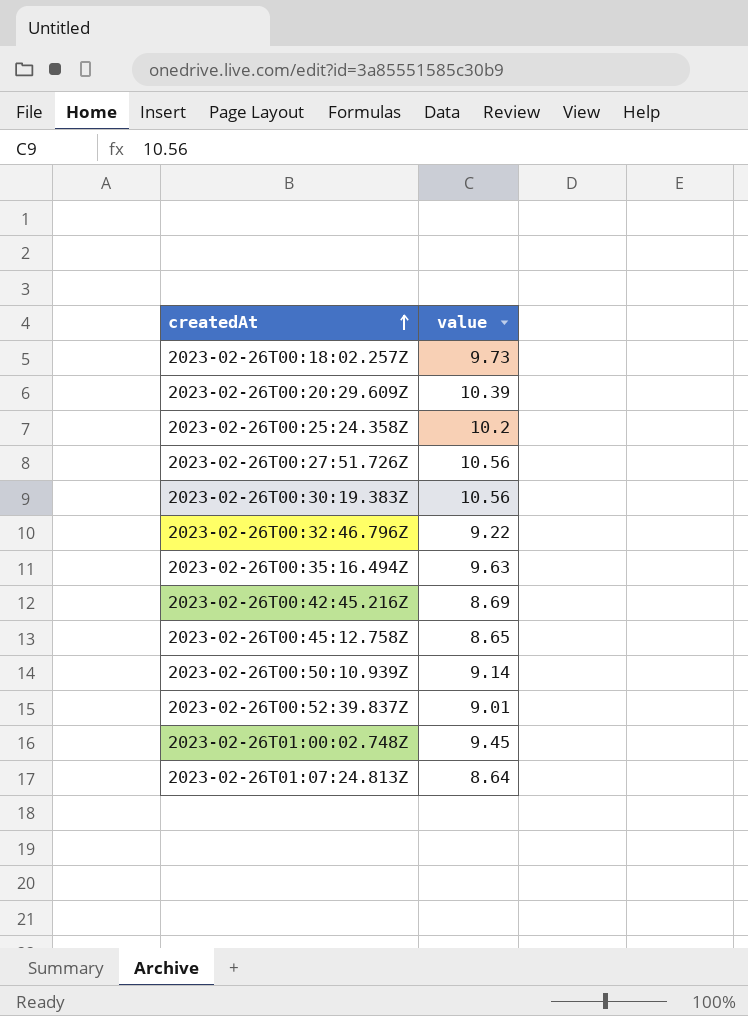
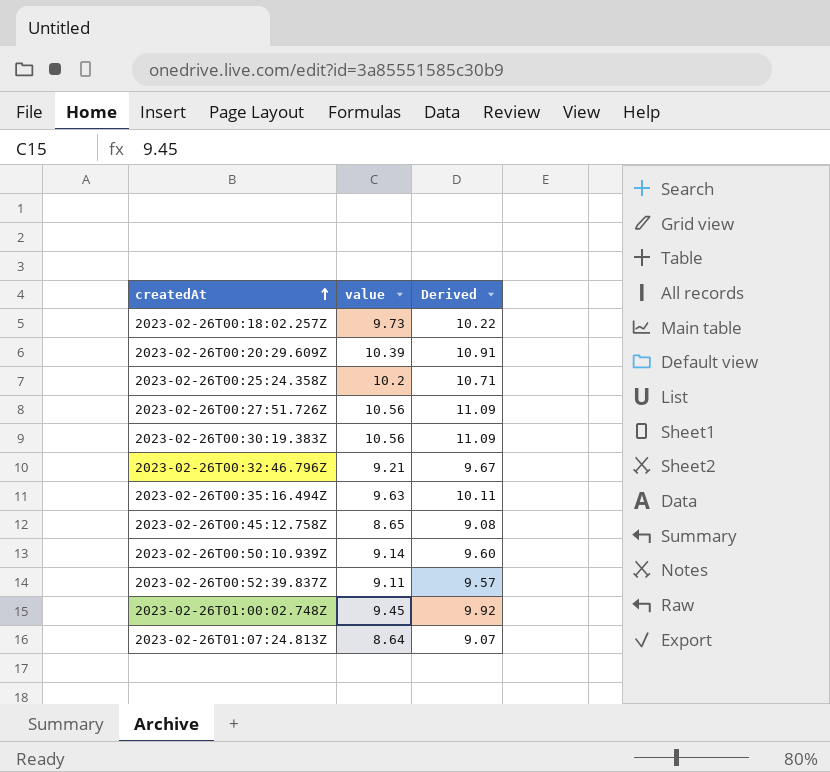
column Derived | formula: none -> [value] * 1.05
row 2023-02-26T00:42:45.216Z: 8.69 -> none
2023-02-26T00:32:46.796Z | value: 9.22 -> 9.21
2023-02-26T00:52:39.837Z | value: 9.01 -> 9.11

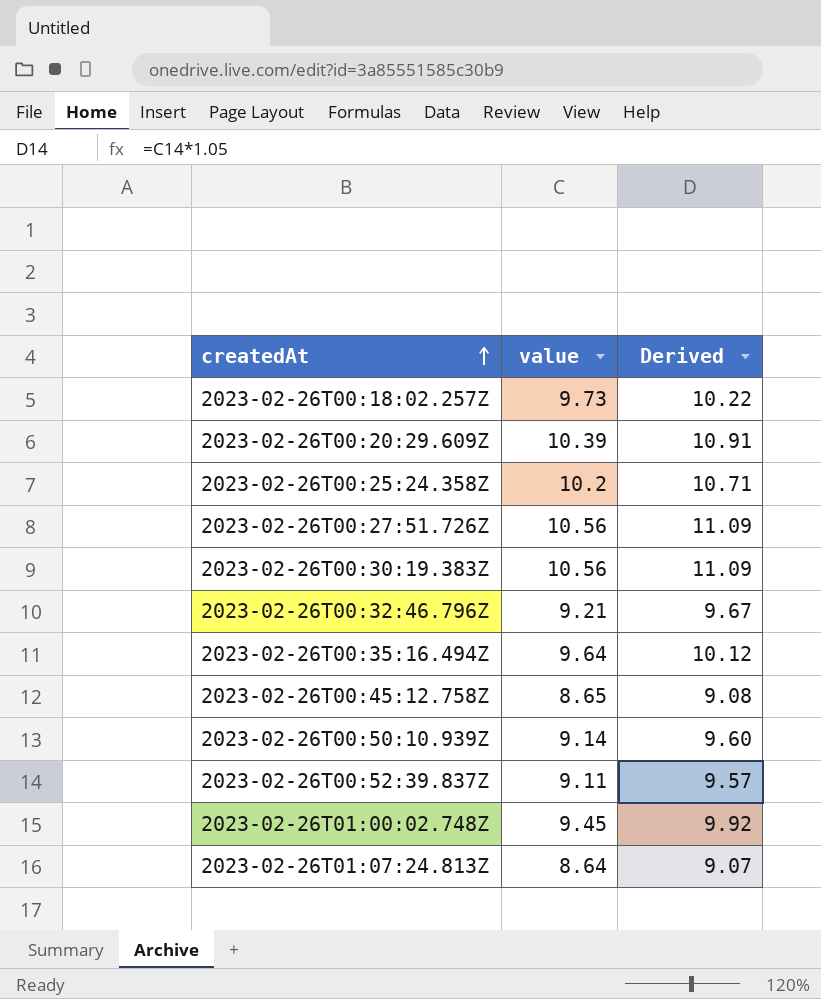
2023-02-26T00:35:16.494Z | value: 9.63 -> 9.64
2023-02-26T00:35:16.494Z | Derived: 10.11 -> 10.12

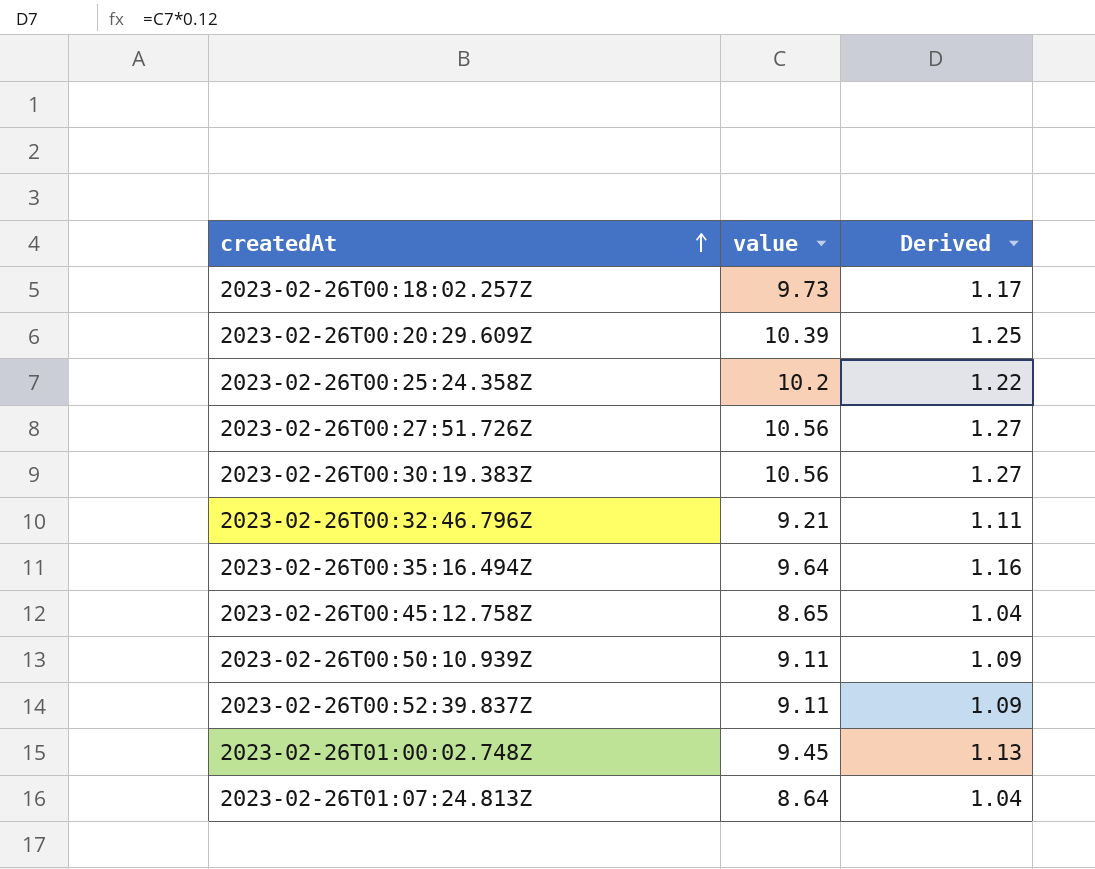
column Derived | formula: [value] * 1.05 -> [value] * 0.12
2023-02-26T00:50:10.939Z | value: 9.14 -> 9.11

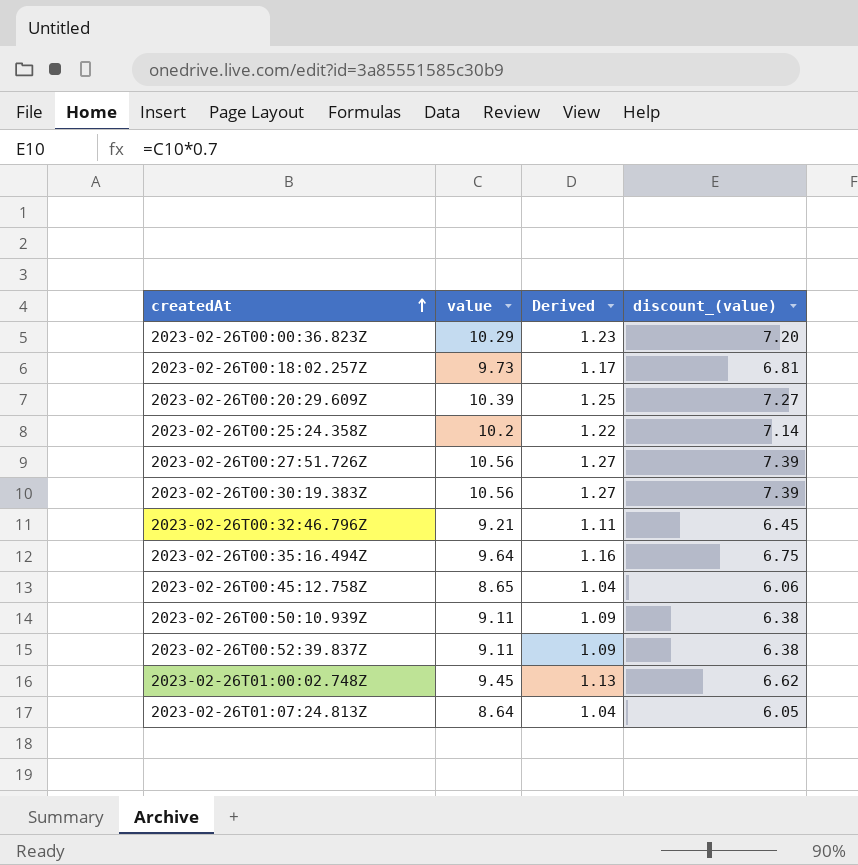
column discount_(value) | formula: none -> [value] * 0.7
row 2023-02-26T00:00:36.823Z: none -> 10.29 | 1.23 | 7.20

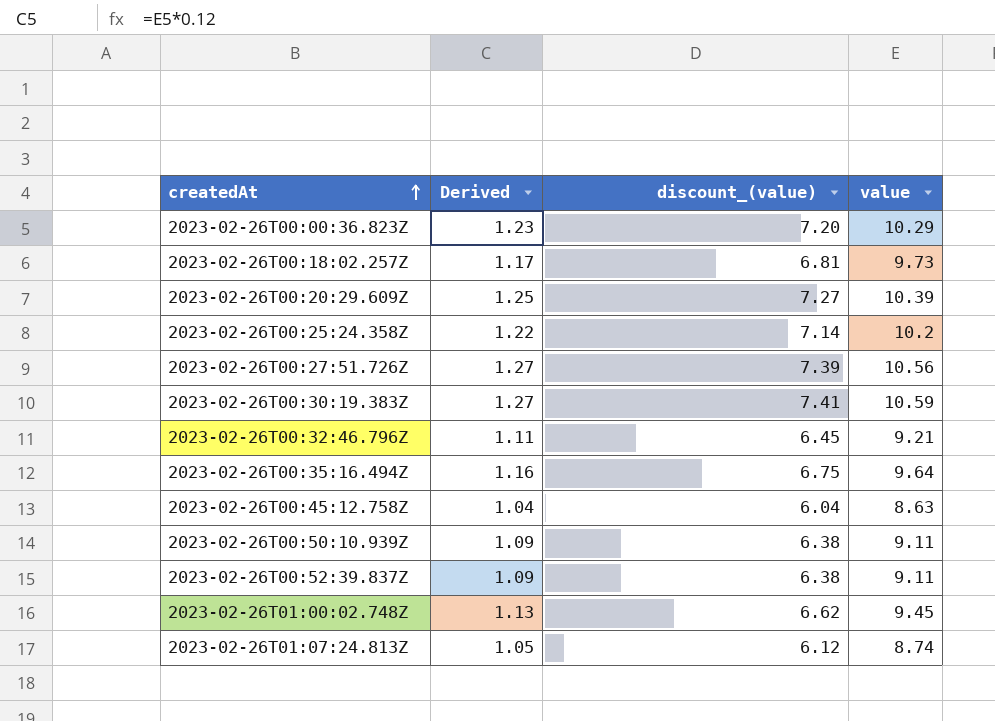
column value | position: 2 -> 4
2023-02-26T00:30:19.383Z | discount_(value): 7.39 -> 7.41
2023-02-26T00:30:19.383Z | value: 10.56 -> 10.59
2023-02-26T00:45:12.758Z | discount_(value): 6.06 -> 6.04
2023-02-26T00:45:12.758Z | value: 8.65 -> 8.63
2023-02-26T01:07:24.813Z | Derived: 1.04 -> 1.05
2023-02-26T01:07:24.813Z | discount_(value): 6.05 -> 6.12
2023-02-26T01:07:24.813Z | value: 8.64 -> 8.74

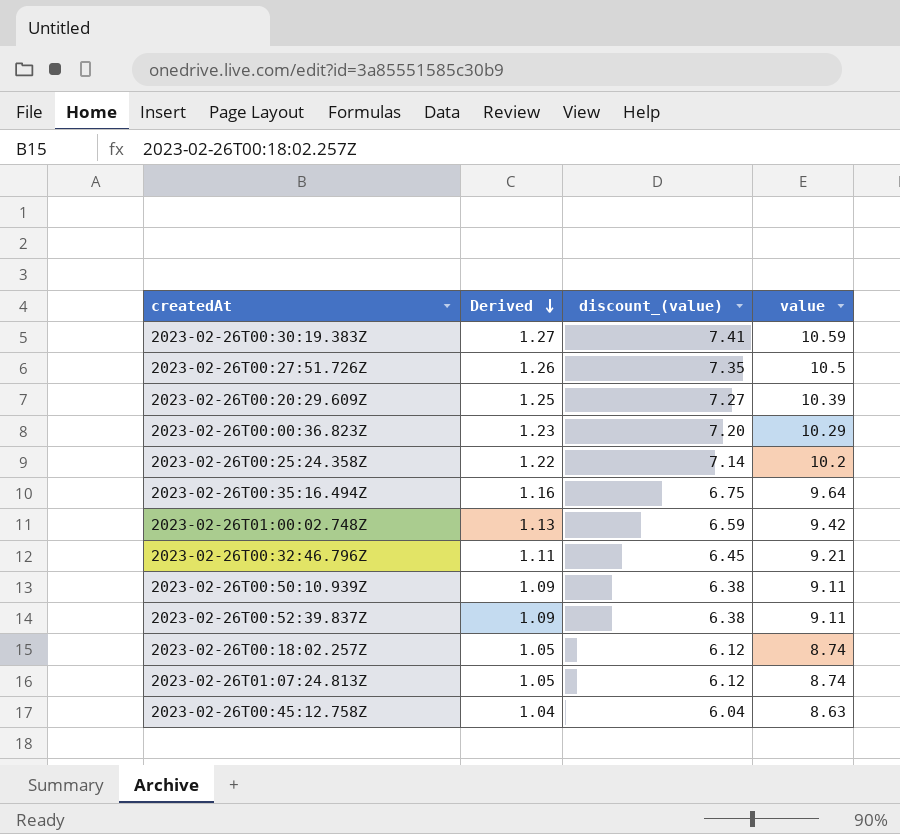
row order: createdAt ascending -> Derived descending
2023-02-26T00:27:51.726Z | Derived: 1.27 -> 1.26
2023-02-26T00:27:51.726Z | discount_(value): 7.39 -> 7.35
2023-02-26T00:27:51.726Z | value: 10.56 -> 10.5
2023-02-26T01:00:02.748Z | discount_(value): 6.62 -> 6.59
2023-02-26T01:00:02.748Z | value: 9.45 -> 9.42
2023-02-26T00:18:02.257Z | Derived: 1.17 -> 1.05
2023-02-26T00:18:02.257Z | discount_(value): 6.81 -> 6.12
2023-02-26T00:18:02.257Z | value: 9.73 -> 8.74

